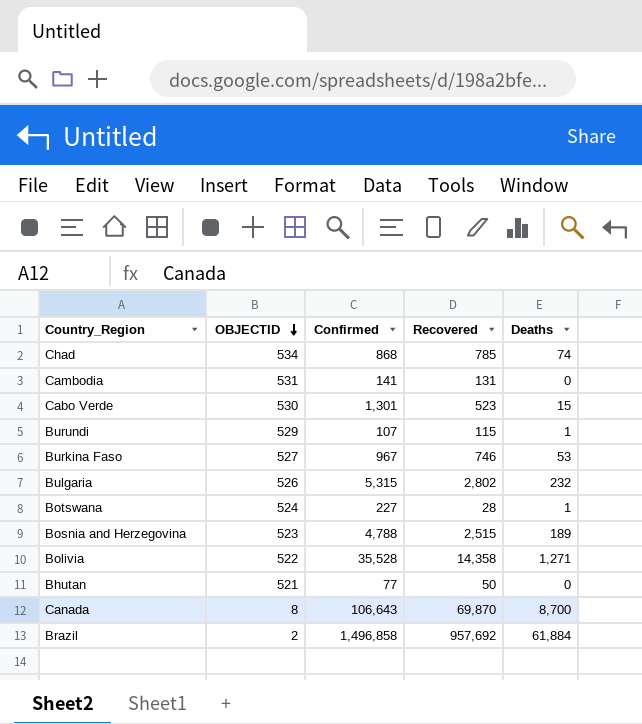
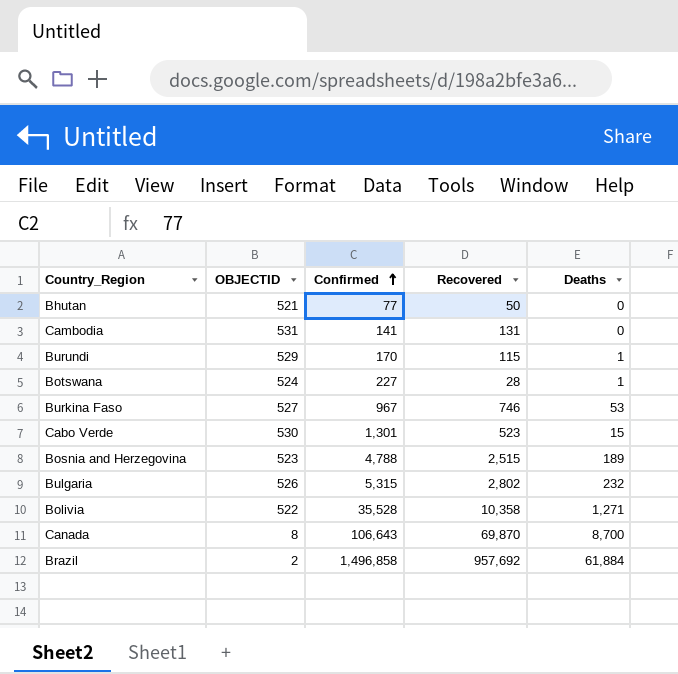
row order: OBJECTID descending -> Confirmed ascending
row Chad: 534 | 868 | 785 | 74 -> none
Burundi | Confirmed: 107 -> 170
Bolivia | Recovered: 14,358 -> 10,358

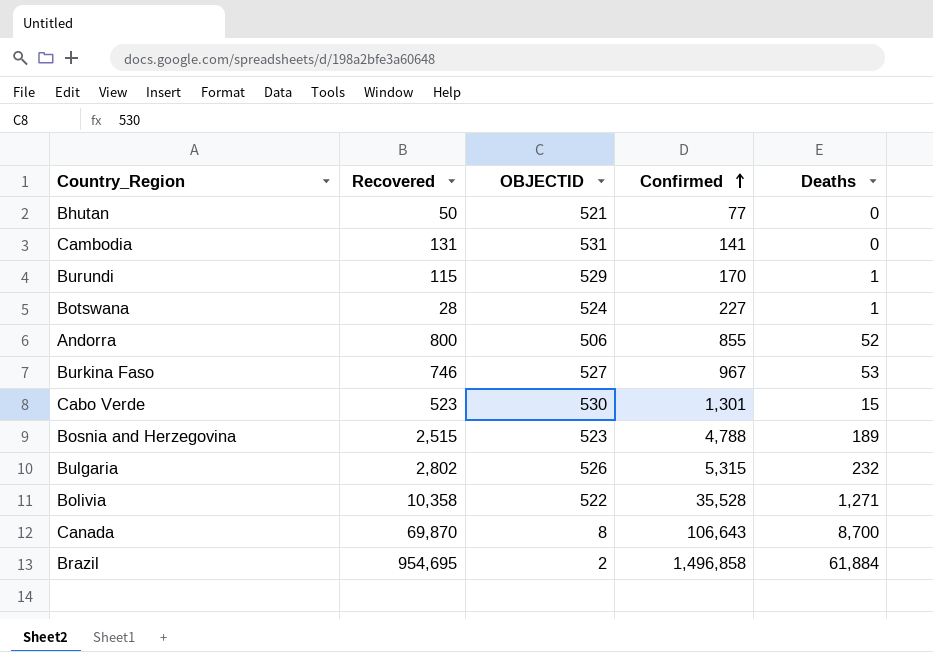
column Recovered | position: 4 -> 2
row Andorra: none -> 800 | 506 | 855 | 52
Brazil | Recovered: 957,692 -> 954,695

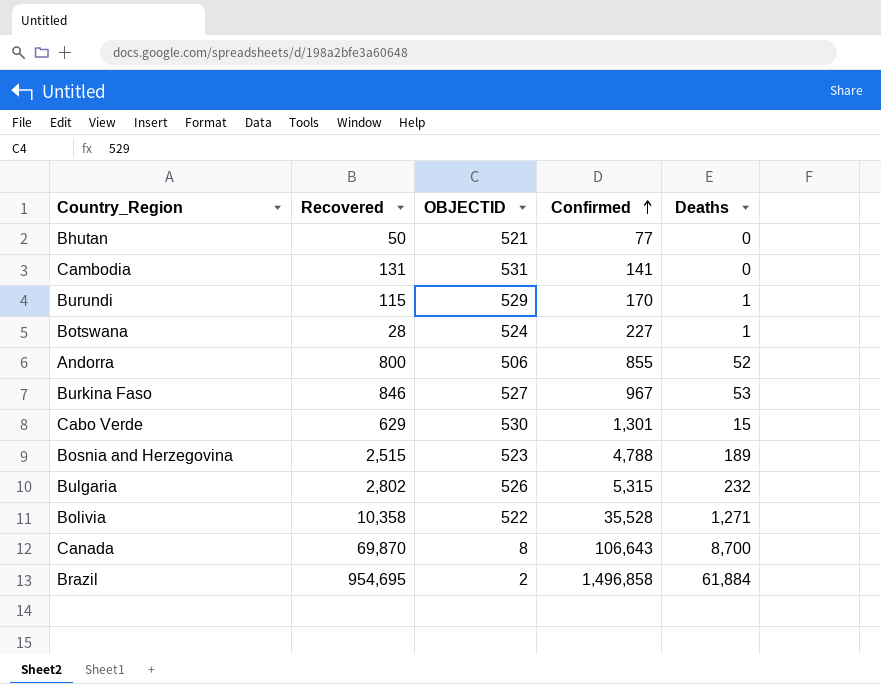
Burkina Faso | Recovered: 746 -> 846
Cabo Verde | Recovered: 523 -> 629

